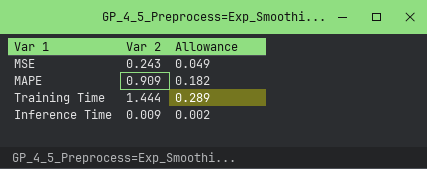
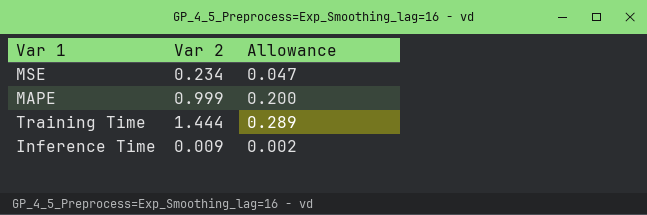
MSE | Var 2: 0.243 -> 0.234
MSE | Allowance: 0.049 -> 0.047
MAPE | Var 2: 0.909 -> 0.999
MAPE | Allowance: 0.182 -> 0.200

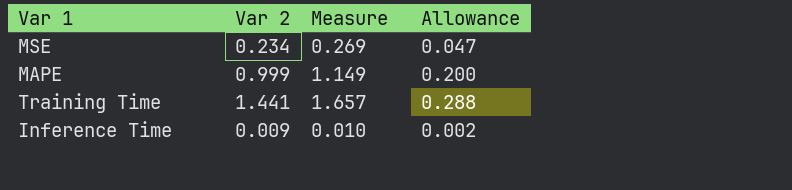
column Measure | formula: none -> [Var 2] * 1.15
Training Time | Var 2: 1.444 -> 1.441
Training Time | Allowance: 0.289 -> 0.288

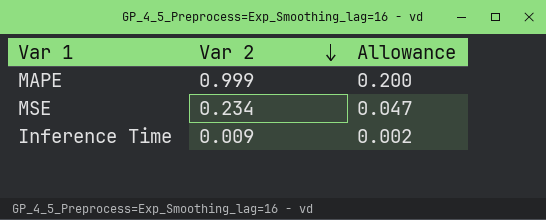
row order: none -> Var 2 descending
column Measure | formula: [Var 2] * 1.15 -> none
row Training Time: 1.441 | 1.657 | 0.288 -> none

